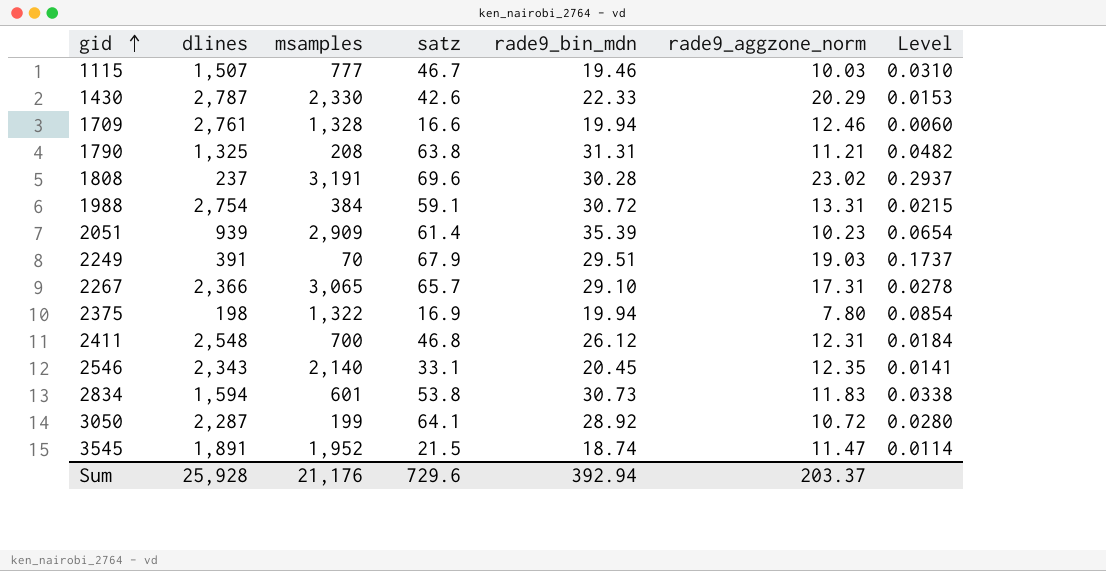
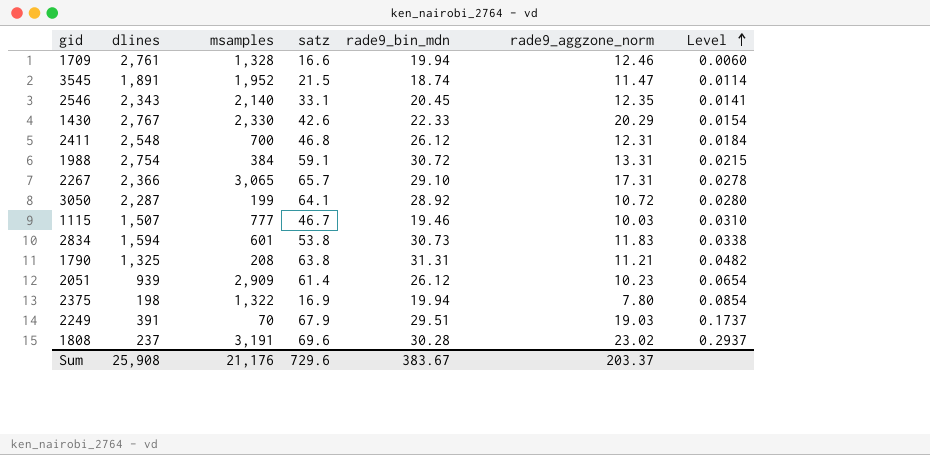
row order: gid ascending -> Level ascending
1430 | dlines: 2,787 -> 2,767
1430 | Level: 0.0153 -> 0.0154
2051 | rade9_bin_mdn: 35.39 -> 26.12
Sum | dlines: 25,928 -> 25,908
Sum | rade9_bin_mdn: 392.94 -> 383.67

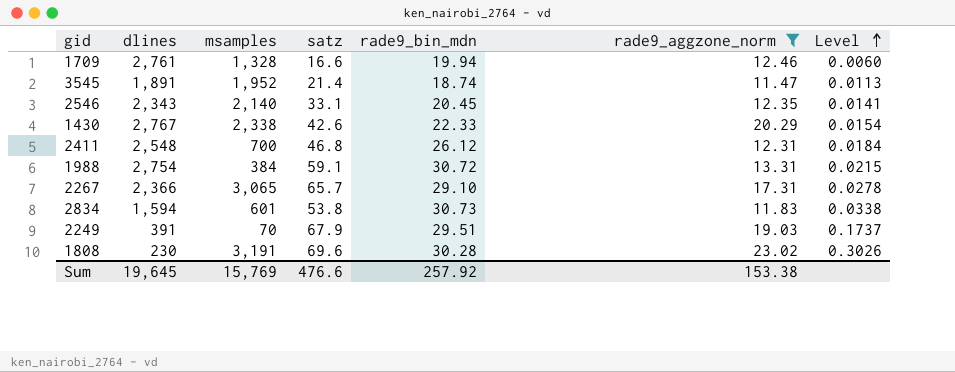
filter: none -> rade9_aggzone_norm >= 11.47
3545 | satz: 21.5 -> 21.4
3545 | Level: 0.0114 -> 0.0113
1430 | msamples: 2,330 -> 2,338
1808 | dlines: 237 -> 230
1808 | Level: 0.2937 -> 0.3026
Sum | dlines: 25,908 -> 19,645
Sum | msamples: 21,176 -> 15,769
Sum | satz: 729.6 -> 476.6
Sum | rade9_bin_mdn: 383.67 -> 257.92
Sum | rade9_aggzone_norm: 203.37 -> 153.38

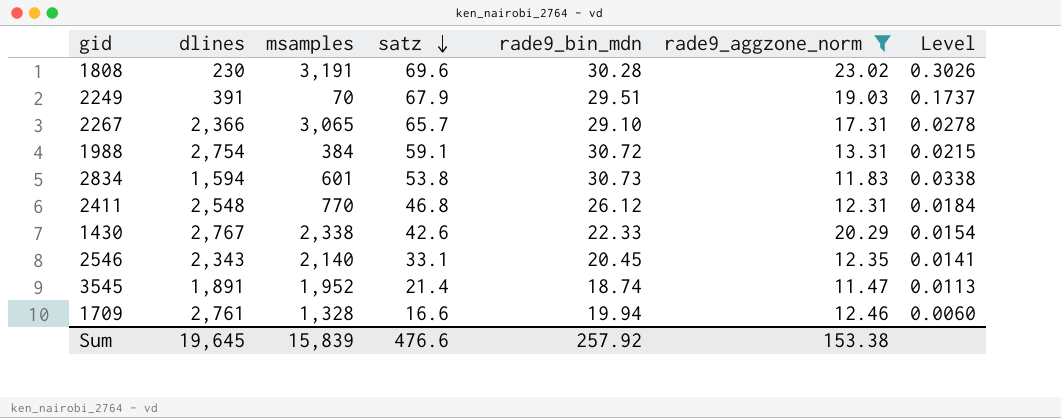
row order: Level ascending -> satz descending
2411 | msamples: 700 -> 770
Sum | msamples: 15,769 -> 15,839

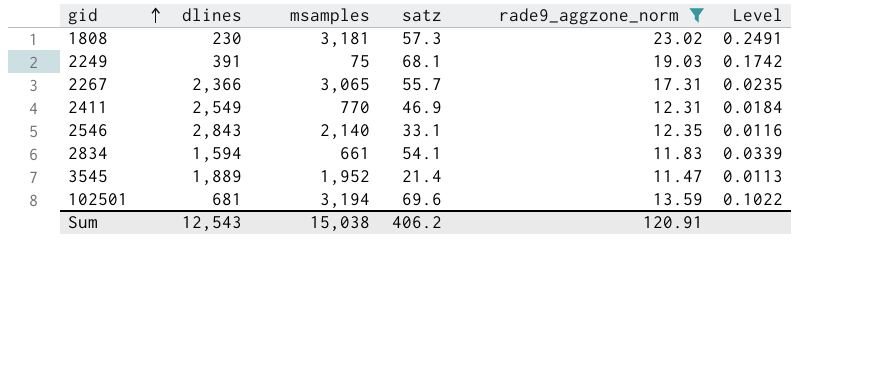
row order: satz descending -> gid ascending
column rade9_bin_mdn | position: 5 -> none
row 1988: 2,754 | 384 | 59.1 | 30.72 | 13.31 | 0.0215 -> none
row 1430: 2,767 | 2,338 | 42.6 | 22.33 | 20.29 | 0.0154 -> none
row 1709: 2,761 | 1,328 | 16.6 | 19.94 | 12.46 | 0.0060 -> none
1808 | msamples: 3,191 -> 3,181
1808 | satz: 69.6 -> 57.3
1808 | Level: 0.3026 -> 0.2491
2249 | msamples: 70 -> 75
2249 | satz: 67.9 -> 68.1
2249 | Level: 0.1737 -> 0.1742
2267 | satz: 65.7 -> 55.7
2267 | Level: 0.0278 -> 0.0235
2411 | dlines: 2,548 -> 2,549
2411 | satz: 46.8 -> 46.9
2546 | dlines: 2,343 -> 2,843
2546 | Level: 0.0141 -> 0.0116
2834 | msamples: 601 -> 661
2834 | satz: 53.8 -> 54.1
2834 | Level: 0.0338 -> 0.0339
3545 | dlines: 1,891 -> 1,889
row 102501: none -> 681 | 3,194 | 69.6 | 13.59 | 0.1022
Sum | dlines: 19,645 -> 12,543
Sum | msamples: 15,839 -> 15,038
Sum | satz: 476.6 -> 406.2
Sum | rade9_aggzone_norm: 153.38 -> 120.91

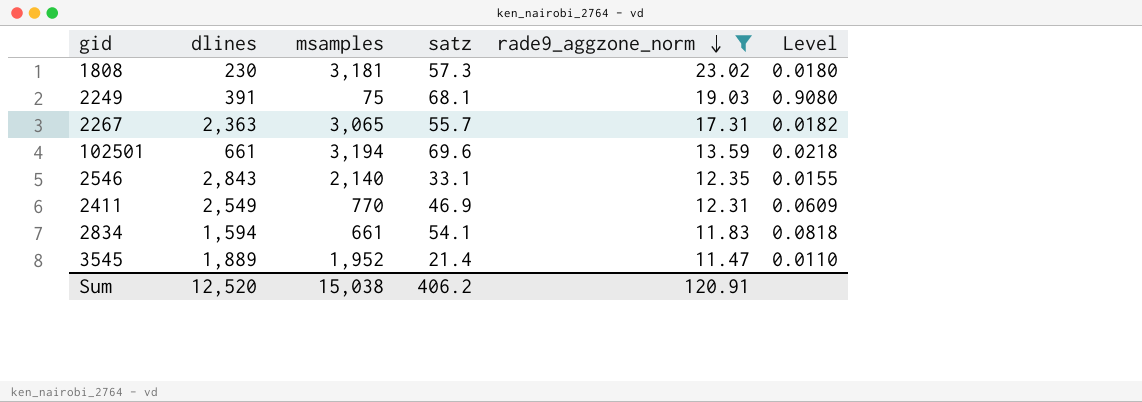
row order: gid ascending -> rade9_aggzone_norm descending
column Level | formula: [satz] / [dlines] -> [satz] / [msamples]
2267 | dlines: 2,366 -> 2,363
102501 | dlines: 681 -> 661
Sum | dlines: 12,543 -> 12,520

